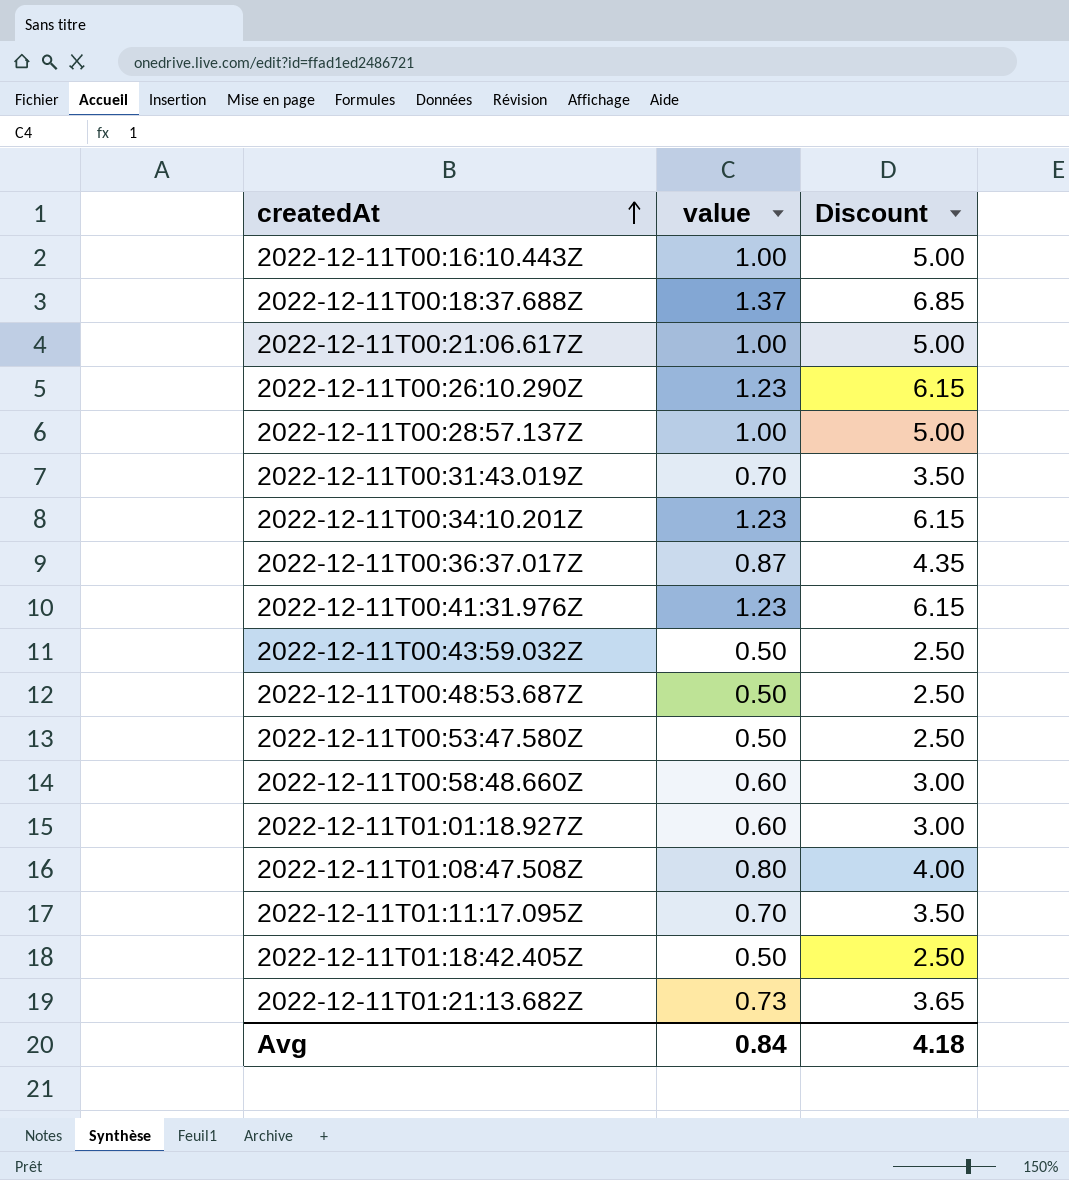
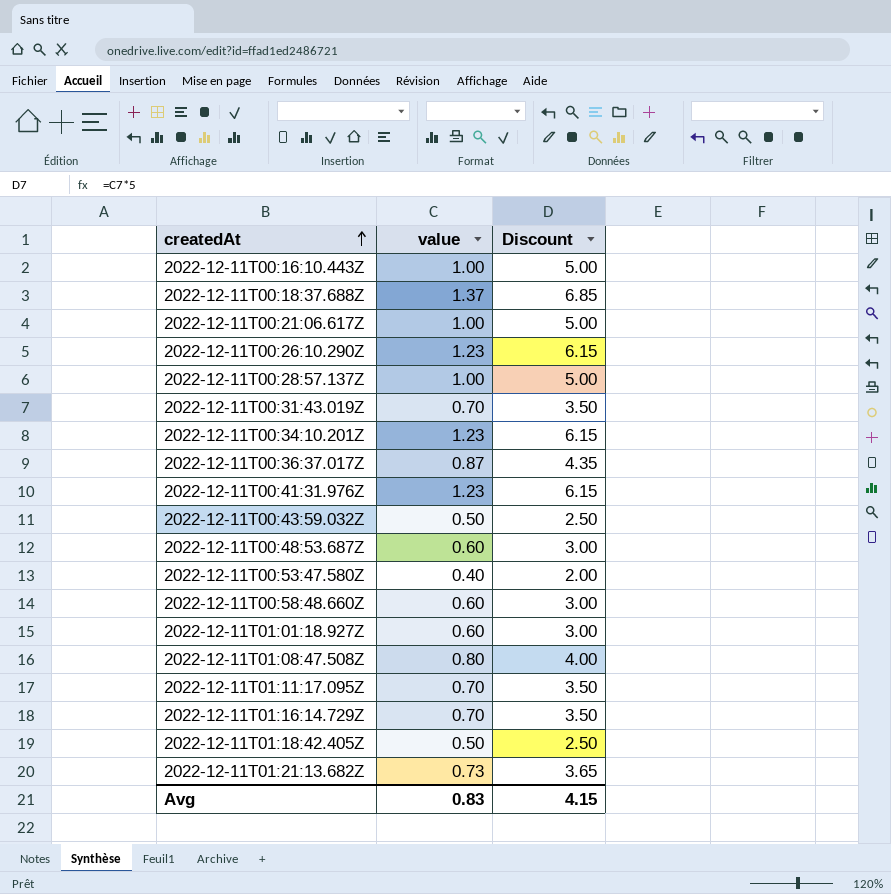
2022-12-11T00:48:53.687Z | value: 0.50 -> 0.60
2022-12-11T00:48:53.687Z | Discount: 2.50 -> 3.00
2022-12-11T00:53:47.580Z | value: 0.50 -> 0.40
2022-12-11T00:53:47.580Z | Discount: 2.50 -> 2.00
row 2022-12-11T01:16:14.729Z: none -> 0.70 | 3.50
Avg | value: 0.84 -> 0.83
Avg | Discount: 4.18 -> 4.15

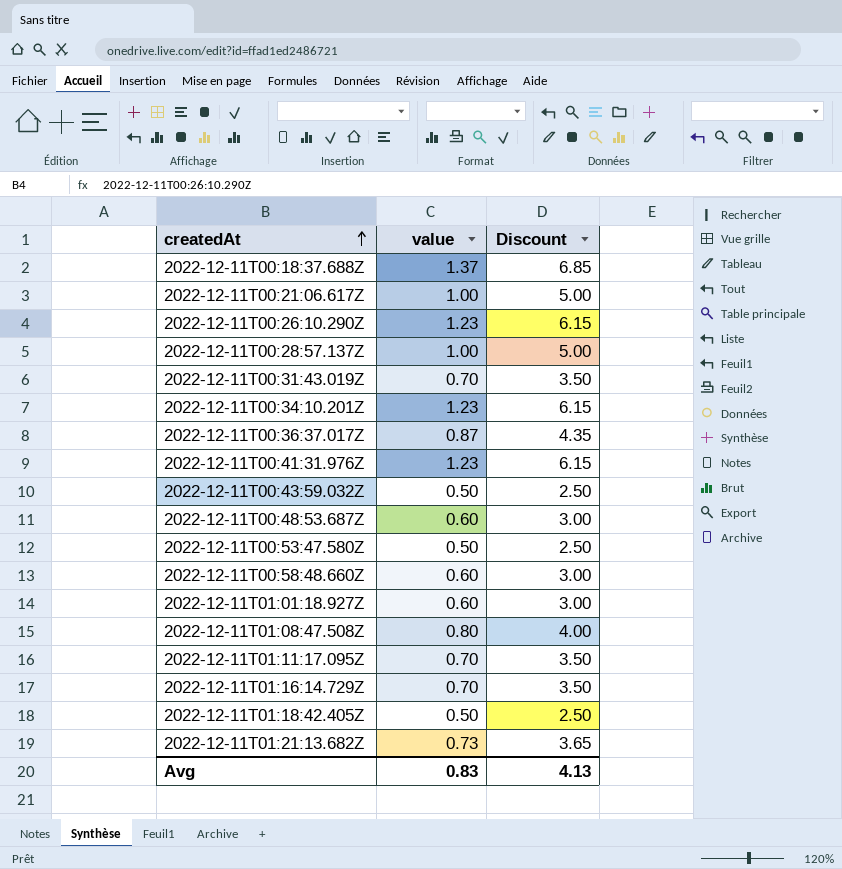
row 2022-12-11T00:16:10.443Z: 1.00 | 5.00 -> none
2022-12-11T00:53:47.580Z | value: 0.40 -> 0.50
2022-12-11T00:53:47.580Z | Discount: 2.00 -> 2.50
Avg | Discount: 4.15 -> 4.13

